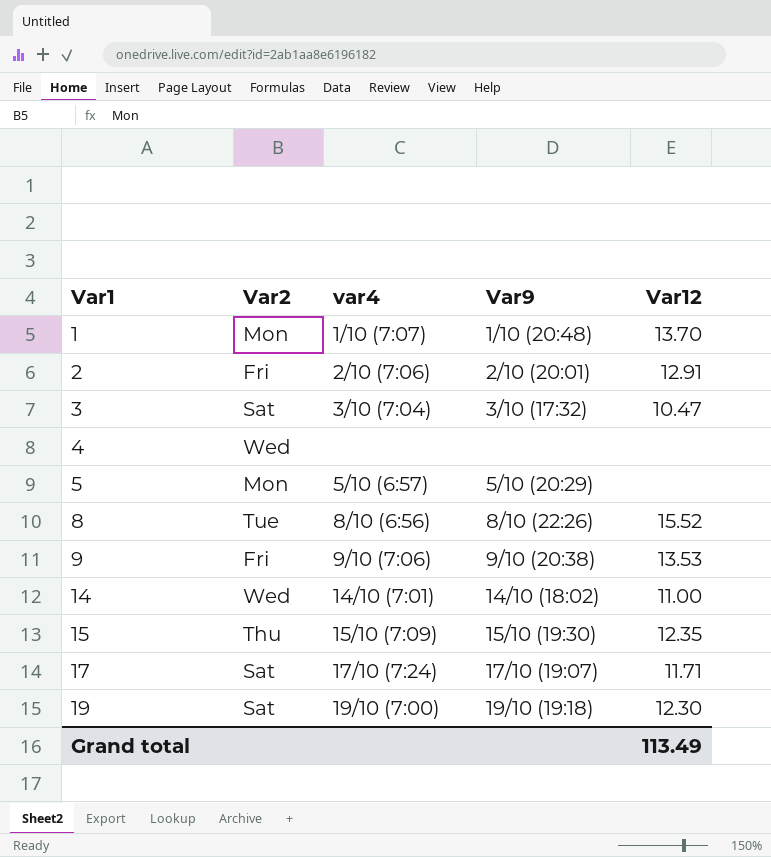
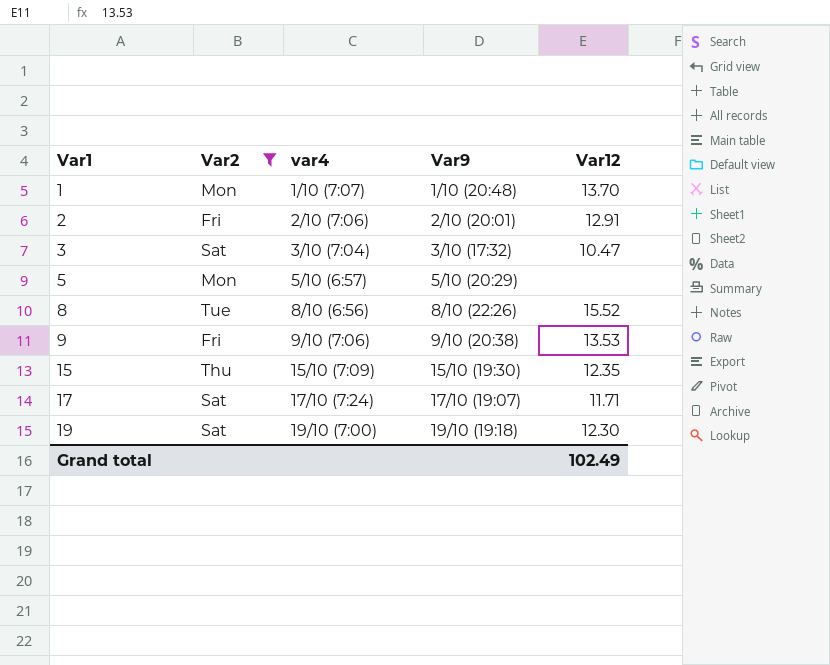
filter: none -> Var2 != Wed
Grand total | Var12: 113.49 -> 102.49

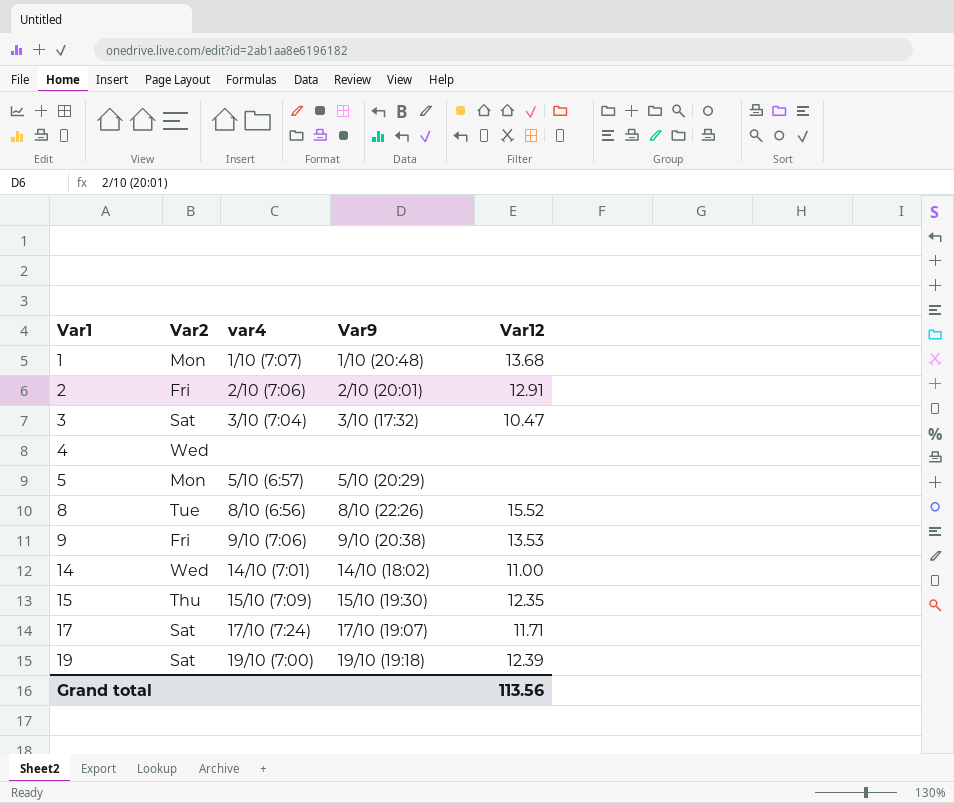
filter: Var2 != Wed -> none
1 | Var12: 13.70 -> 13.68
19 | Var12: 12.30 -> 12.39
Grand total | Var12: 102.49 -> 113.56

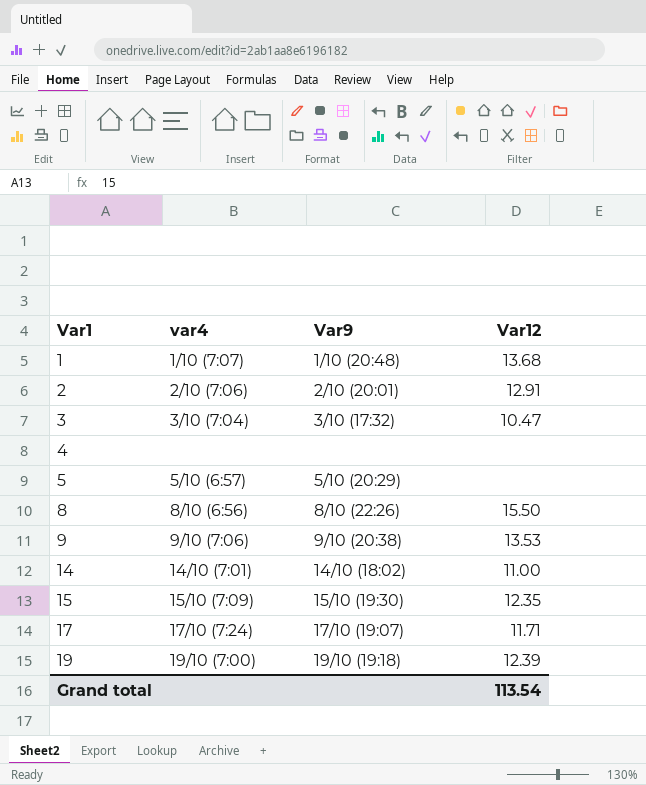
column Var2 | position: 2 -> none
8 | Var12: 15.52 -> 15.50
Grand total | Var12: 113.56 -> 113.54

